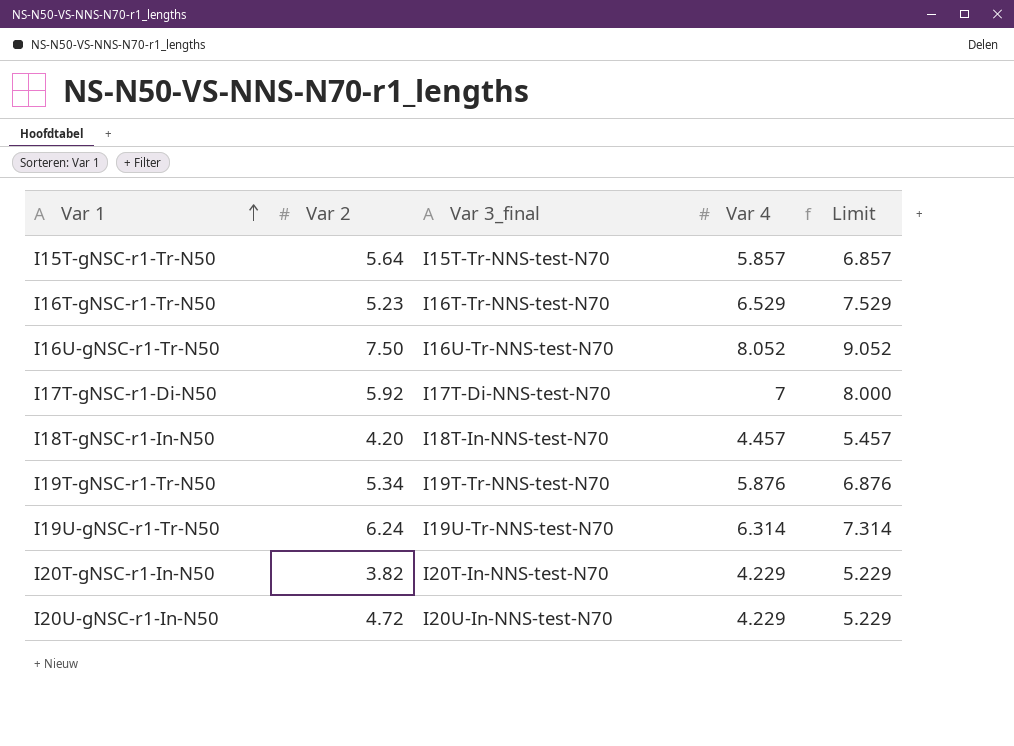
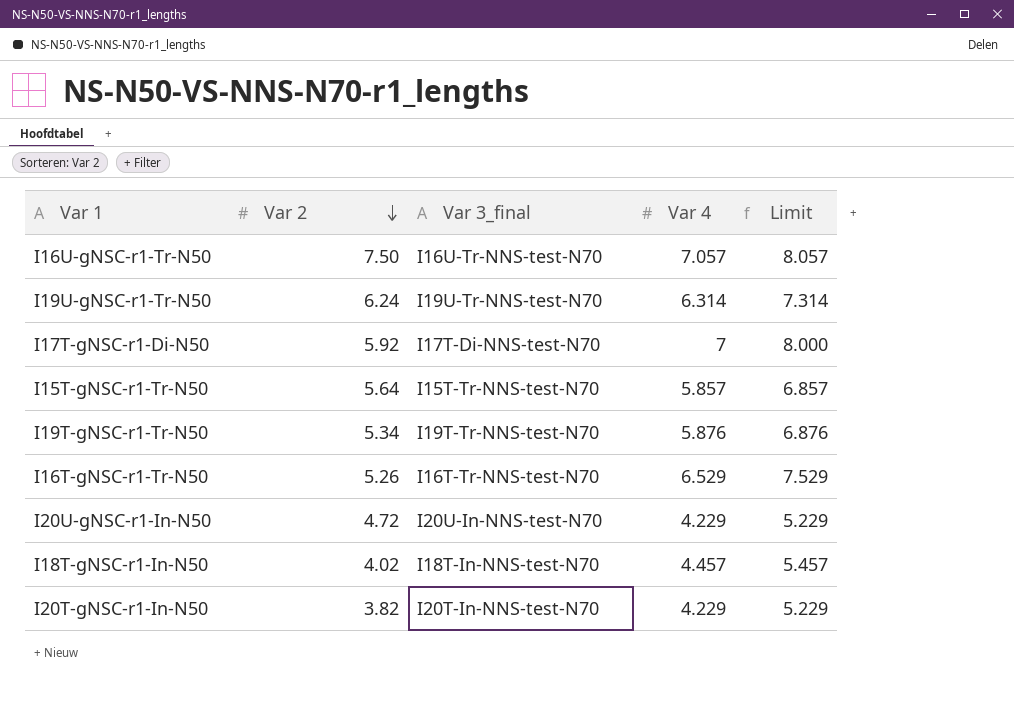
row order: Var 1 ascending -> Var 2 descending
I16U-gNSC-r1-Tr-N50 | Var 4: 8.052 -> 7.057
I16U-gNSC-r1-Tr-N50 | Limit: 9.052 -> 8.057
I16T-gNSC-r1-Tr-N50 | Var 2: 5.23 -> 5.26
I18T-gNSC-r1-In-N50 | Var 2: 4.20 -> 4.02

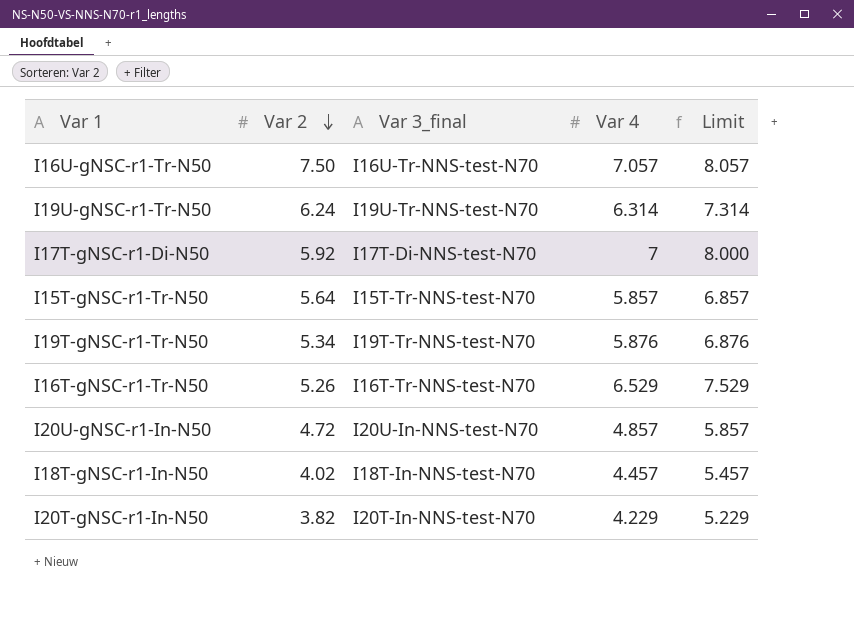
I20U-gNSC-r1-In-N50 | Var 4: 4.229 -> 4.857
I20U-gNSC-r1-In-N50 | Limit: 5.229 -> 5.857

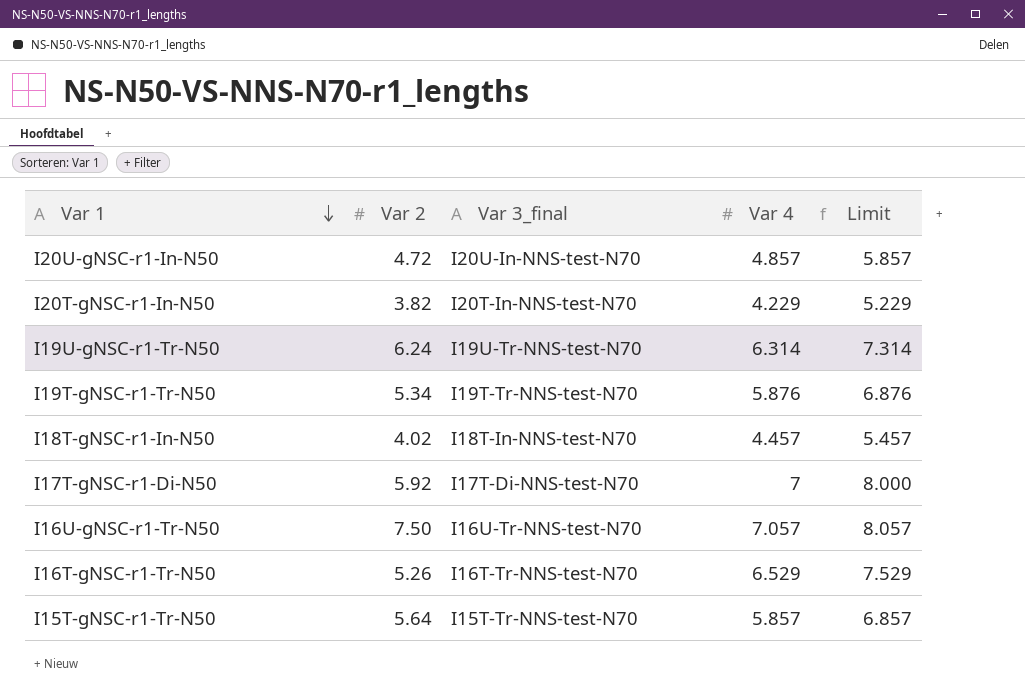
row order: Var 2 descending -> Var 1 descending

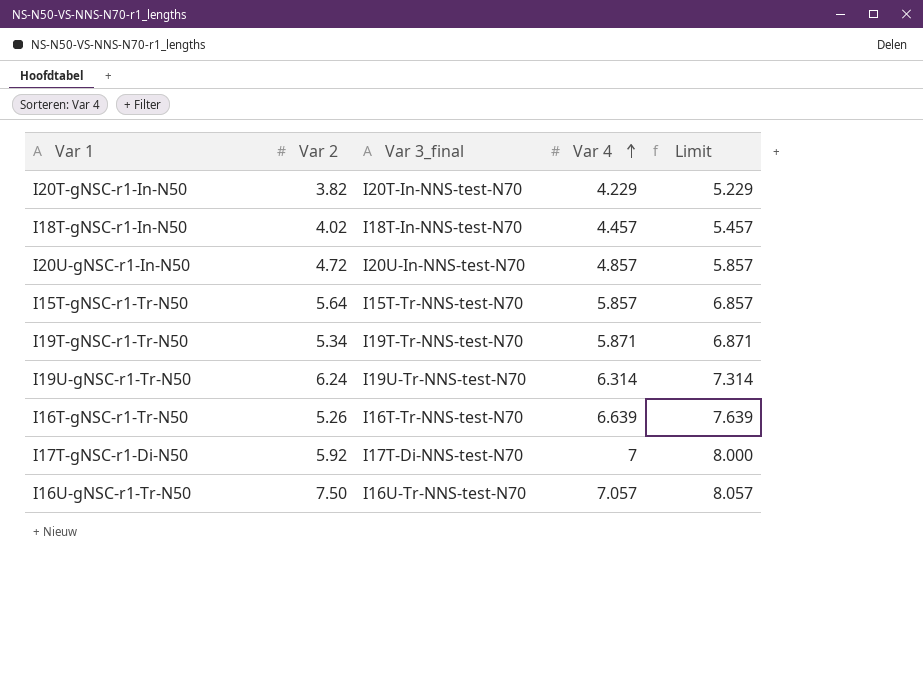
row order: Var 1 descending -> Var 4 ascending
I19T-gNSC-r1-Tr-N50 | Var 4: 5.876 -> 5.871
I19T-gNSC-r1-Tr-N50 | Limit: 6.876 -> 6.871
I16T-gNSC-r1-Tr-N50 | Var 4: 6.529 -> 6.639
I16T-gNSC-r1-Tr-N50 | Limit: 7.529 -> 7.639

